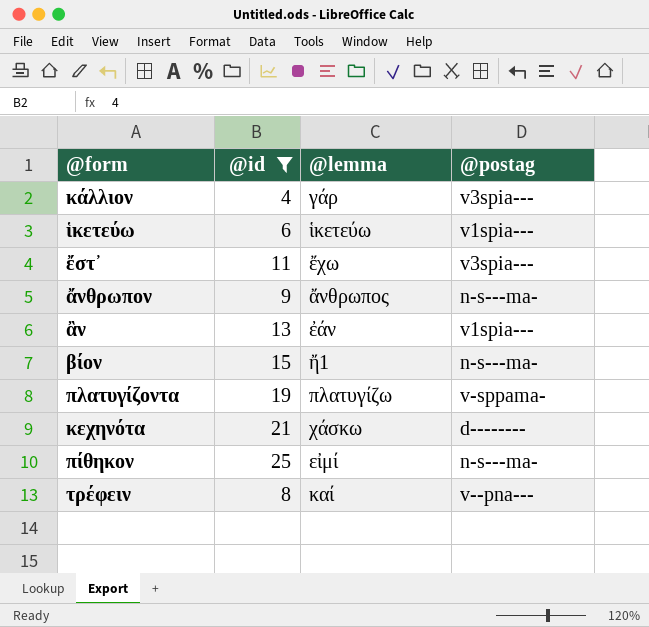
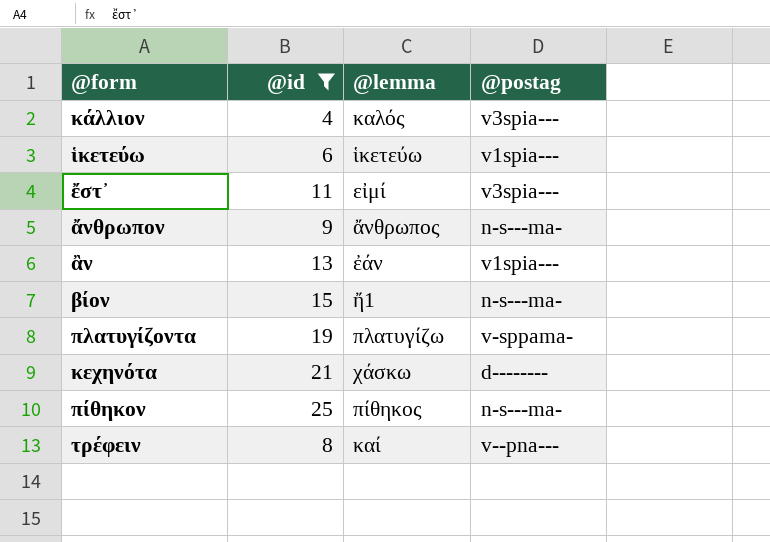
κάλλιον | @lemma: γάρ -> καλός
ἔστ᾽ | @lemma: ἔχω -> εἰμί
πίθηκον | @lemma: εἰμί -> πίθηκος

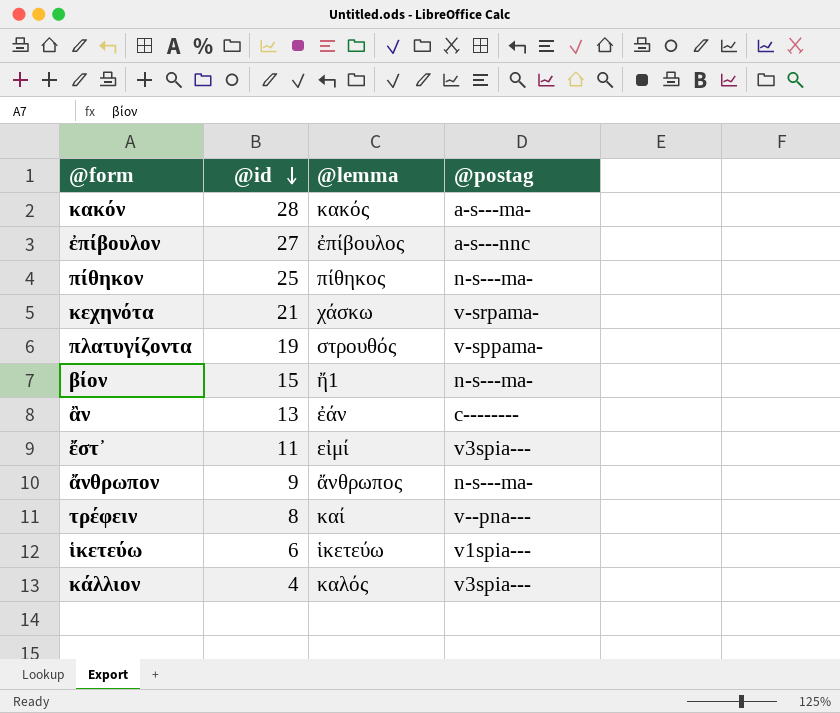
filter: @id <= 25 -> none
row order: none -> @id descending
κεχηνότα | @postag: d-------- -> v-srpama-
πλατυγίζοντα | @lemma: πλατυγίζω -> στρουθός
ἂν | @postag: v1spia--- -> c--------

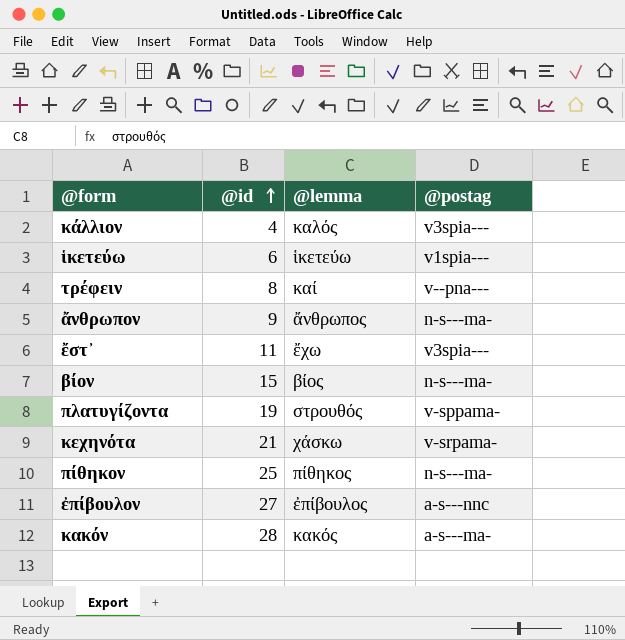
row order: @id descending -> @id ascending
row ἂν: 13 | ἐάν | c-------- -> none
ἔστ᾽ | @lemma: εἰμί -> ἔχω
βίον | @lemma: ἤ1 -> βίος

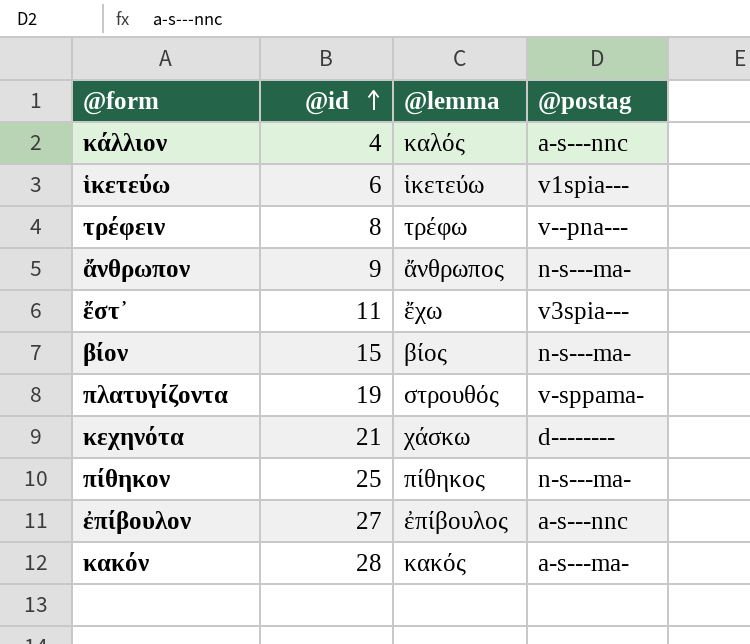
κάλλιον | @postag: v3spia--- -> a-s---nnc
τρέφειν | @lemma: καί -> τρέφω
κεχηνότα | @postag: v-srpama- -> d--------

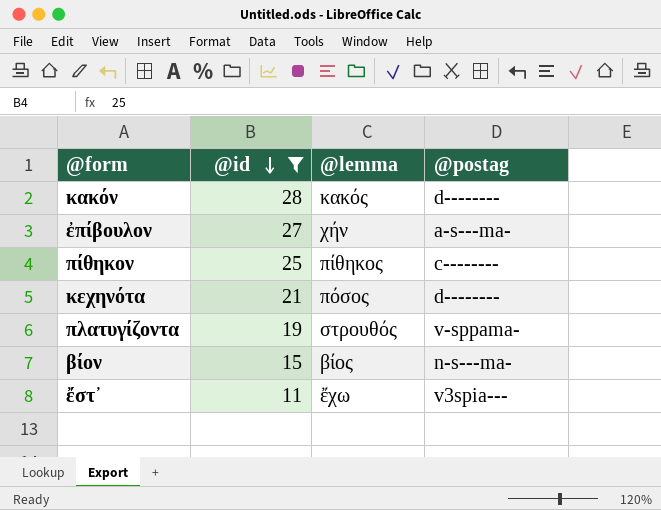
filter: none -> @id >= 11
row order: @id ascending -> @id descending
κακόν | @postag: a-s---ma- -> d--------
ἐπίβουλον | @lemma: ἐπίβουλος -> χήν
ἐπίβουλον | @postag: a-s---nnc -> a-s---ma-
πίθηκον | @postag: n-s---ma- -> c--------
κεχηνότα | @lemma: χάσκω -> πόσος

